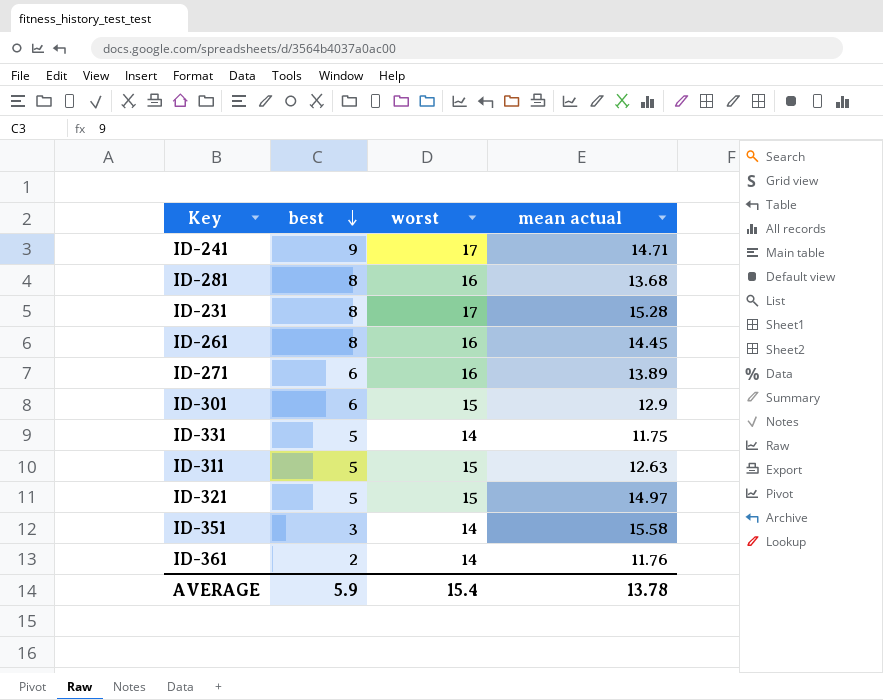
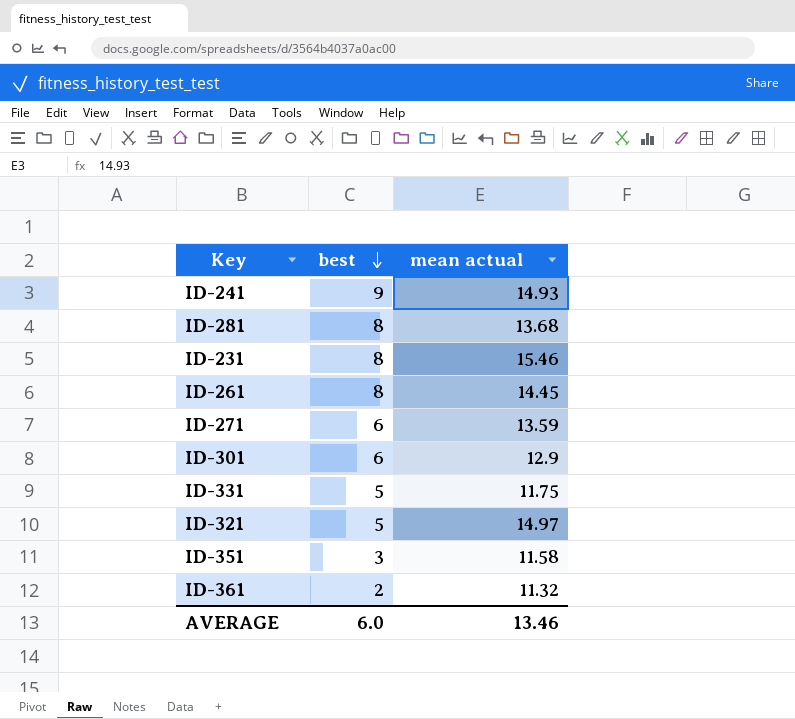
column worst | position: 3 -> none
row ID-311: 5 | 15 | 12.63 -> none
ID-241 | mean actual: 14.71 -> 14.93
ID-231 | mean actual: 15.28 -> 15.46
ID-271 | mean actual: 13.89 -> 13.59
ID-351 | mean actual: 15.58 -> 11.58
ID-361 | mean actual: 11.76 -> 11.32
AVERAGE | best: 5.9 -> 6.0
AVERAGE | mean actual: 13.78 -> 13.46

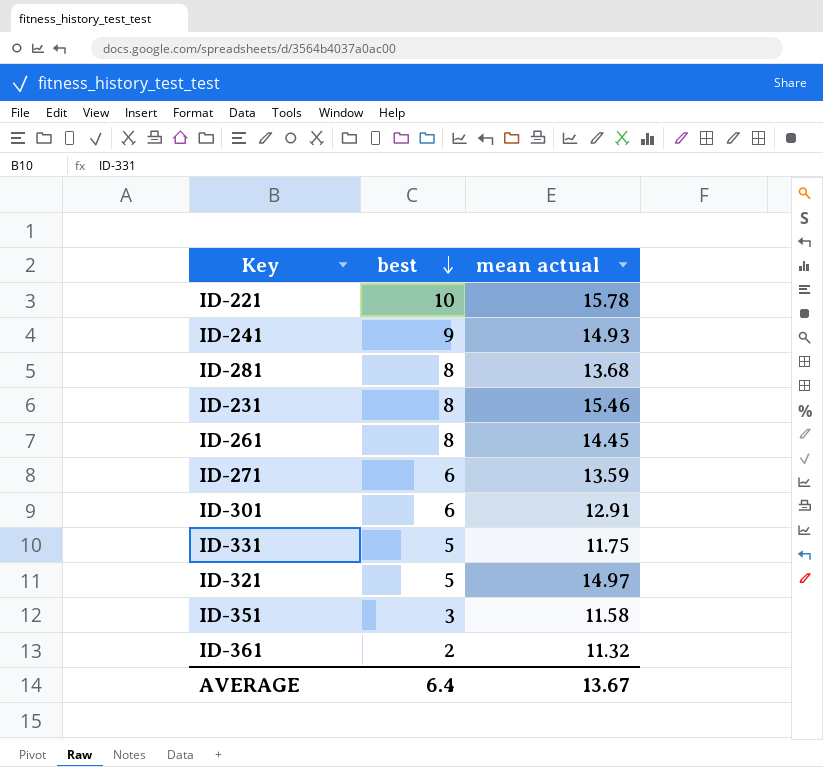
row ID-221: none -> 10 | 15.78
ID-301 | mean actual: 12.9 -> 12.91
AVERAGE | best: 6.0 -> 6.4
AVERAGE | mean actual: 13.46 -> 13.67

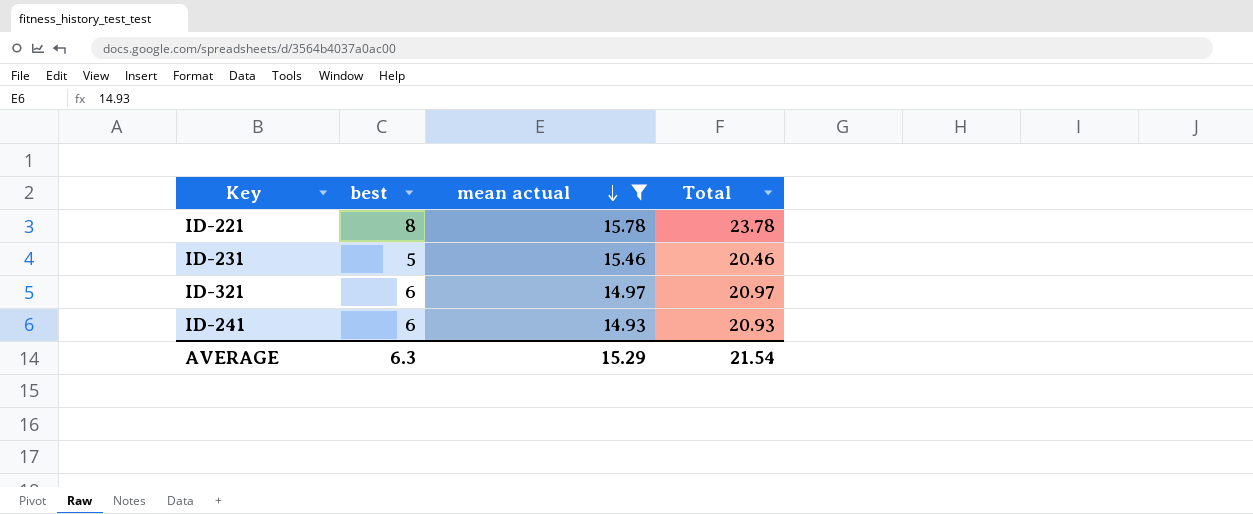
filter: none -> mean actual >= 14.93
row order: best descending -> mean actual descending
column Total | formula: none -> [best] + [mean actual]
ID-221 | best: 10 -> 8
ID-231 | best: 8 -> 5
ID-321 | best: 5 -> 6
ID-241 | best: 9 -> 6
AVERAGE | best: 6.4 -> 6.3
AVERAGE | mean actual: 13.67 -> 15.29

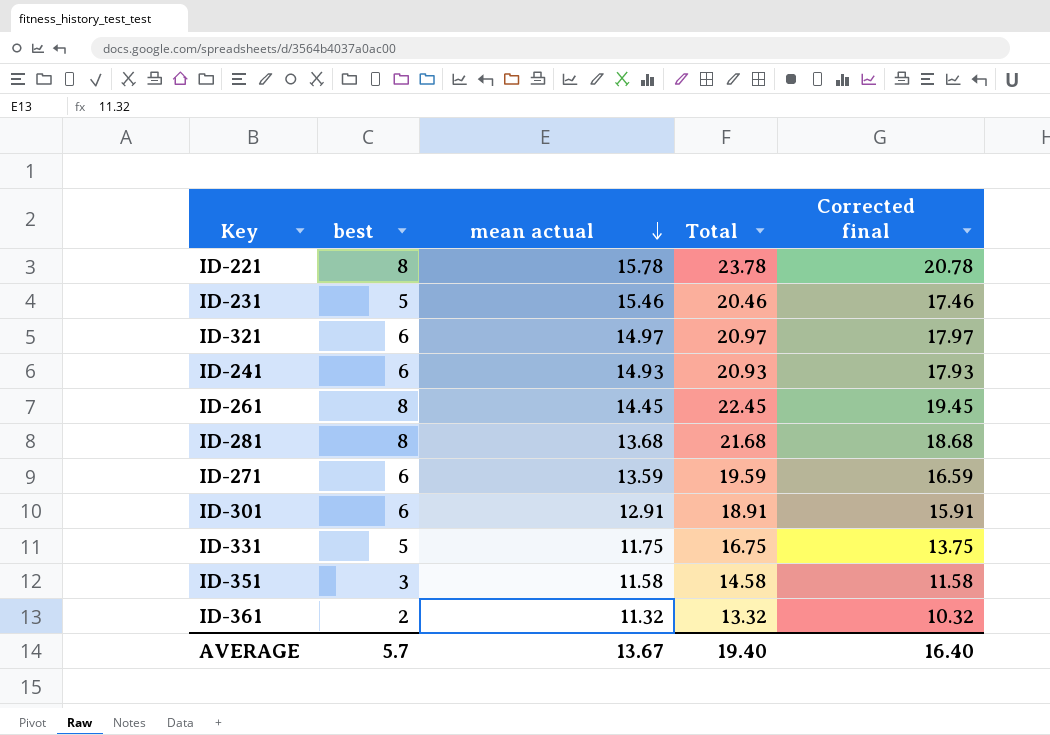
filter: mean actual >= 14.93 -> none
column Corrected final | formula: none -> [Total] - 3
AVERAGE | best: 6.3 -> 5.7
AVERAGE | mean actual: 15.29 -> 13.67
AVERAGE | Total: 21.54 -> 19.40

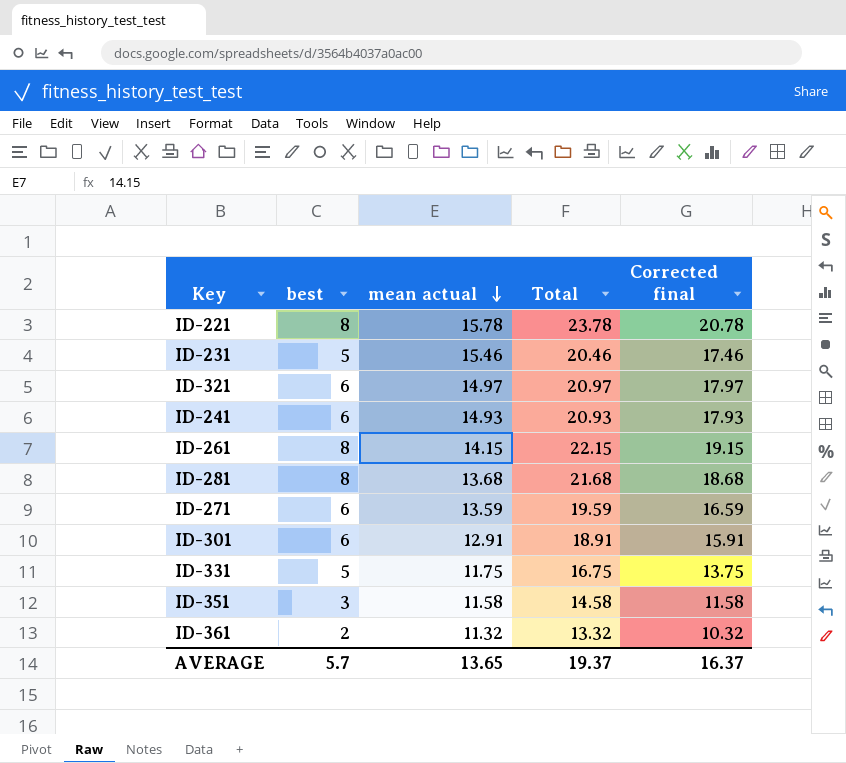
ID-261 | mean actual: 14.45 -> 14.15
ID-261 | Total: 22.45 -> 22.15
ID-261 | Corrected final: 19.45 -> 19.15
AVERAGE | mean actual: 13.67 -> 13.65
AVERAGE | Total: 19.40 -> 19.37
AVERAGE | Corrected final: 16.40 -> 16.37

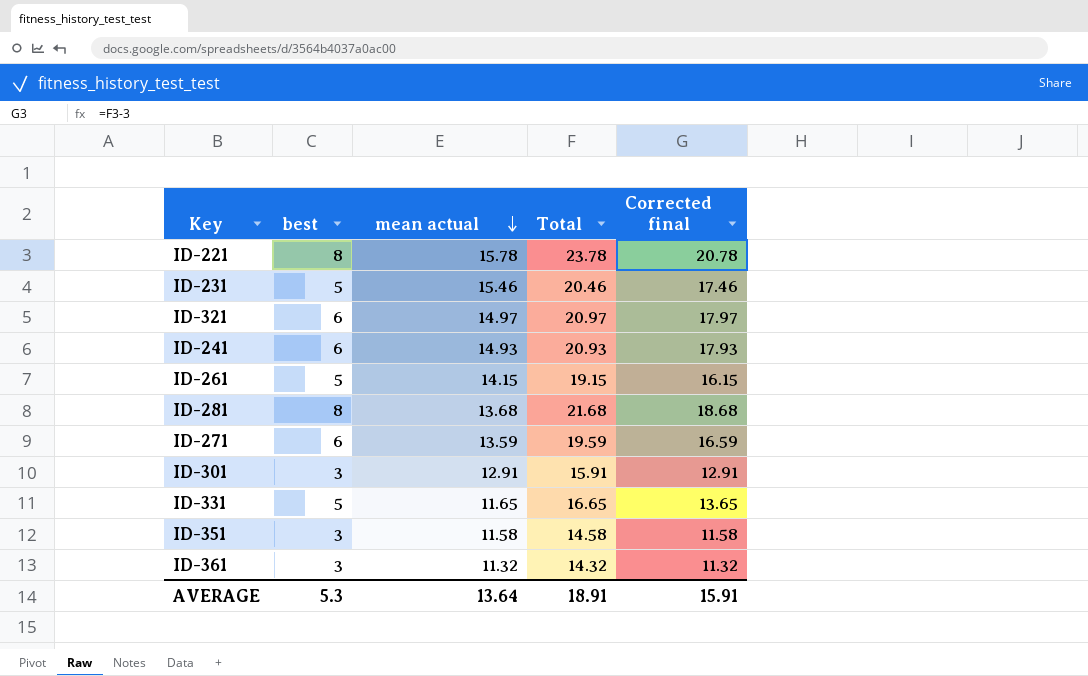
ID-261 | best: 8 -> 5
ID-261 | Total: 22.15 -> 19.15
ID-261 | Corrected final: 19.15 -> 16.15
ID-301 | best: 6 -> 3
ID-301 | Total: 18.91 -> 15.91
ID-301 | Corrected final: 15.91 -> 12.91
ID-331 | mean actual: 11.75 -> 11.65
ID-331 | Total: 16.75 -> 16.65
ID-331 | Corrected final: 13.75 -> 13.65
ID-361 | best: 2 -> 3
ID-361 | Total: 13.32 -> 14.32
ID-361 | Corrected final: 10.32 -> 11.32
AVERAGE | best: 5.7 -> 5.3
AVERAGE | mean actual: 13.65 -> 13.64
AVERAGE | Total: 19.37 -> 18.91
AVERAGE | Corrected final: 16.37 -> 15.91

